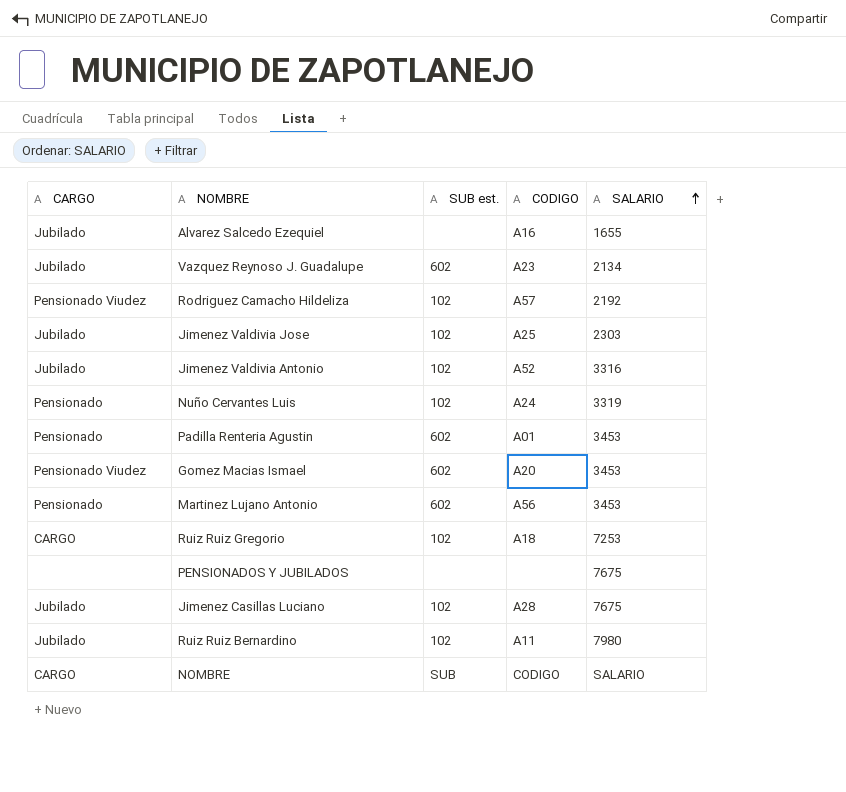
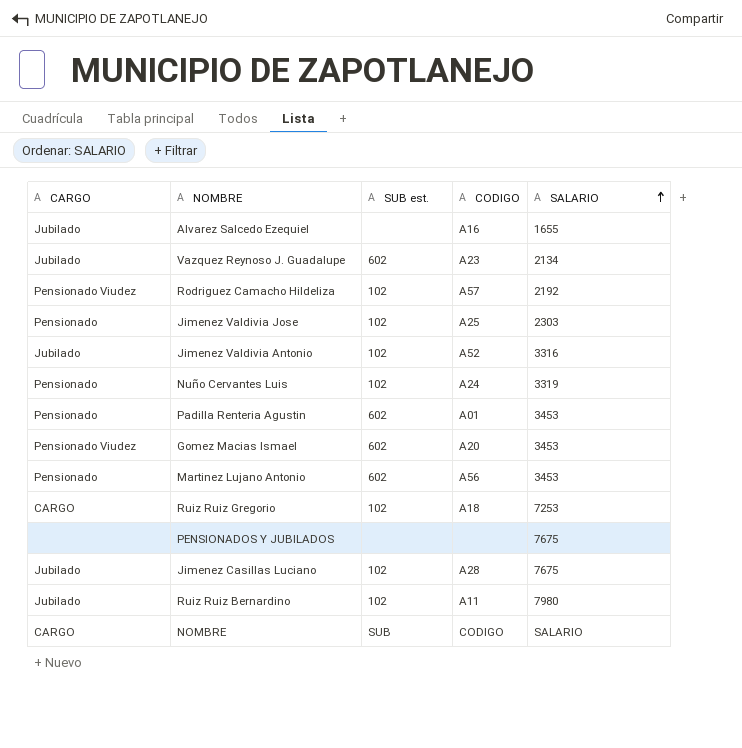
Jimenez Valdivia Jose | CARGO: Jubilado -> Pensionado

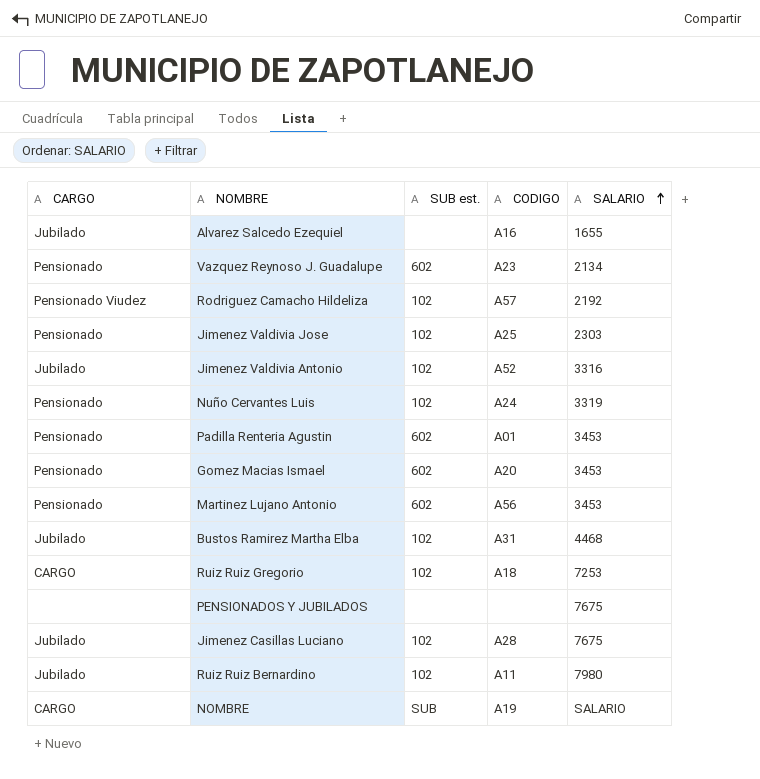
Vazquez Reynoso J. Guadalupe | CARGO: Jubilado -> Pensionado
Gomez Macias Ismael | CARGO: Pensionado Viudez -> Pensionado
row Bustos Ramirez Martha Elba: none -> Jubilado | 102 | A31 | 4468
NOMBRE | CODIGO: CODIGO -> A19

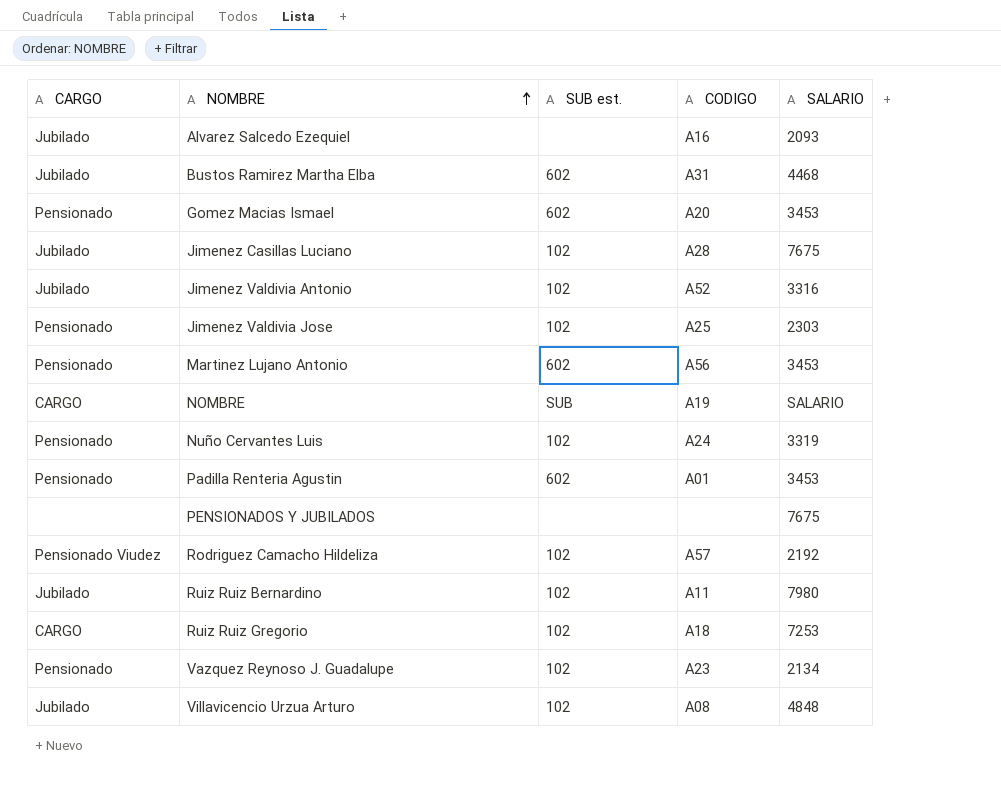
row order: SALARIO ascending -> NOMBRE ascending
Alvarez Salcedo Ezequiel | SALARIO: 1655 -> 2093
Bustos Ramirez Martha Elba | SUB est.: 102 -> 602
Vazquez Reynoso J. Guadalupe | SUB est.: 602 -> 102
row Villavicencio Urzua Arturo: none -> Jubilado | 102 | A08 | 4848

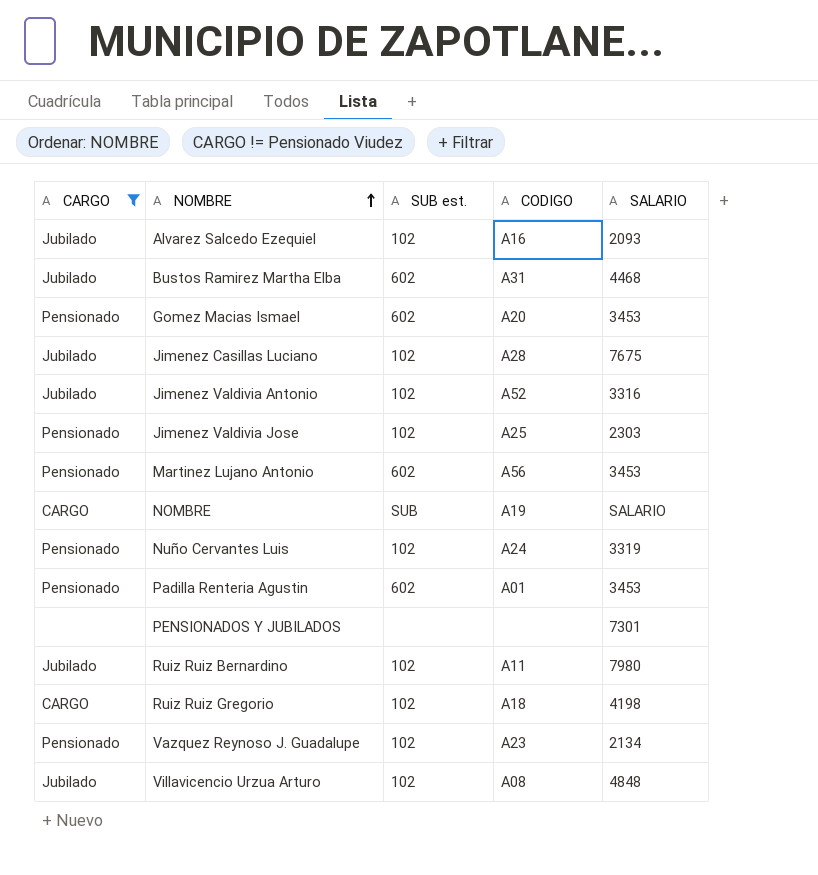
filter: none -> CARGO != Pensionado Viudez
Alvarez Salcedo Ezequiel | SUB est.: none -> 102
PENSIONADOS Y JUBILADOS | SALARIO: 7675 -> 7301
Ruiz Ruiz Gregorio | SALARIO: 7253 -> 4198

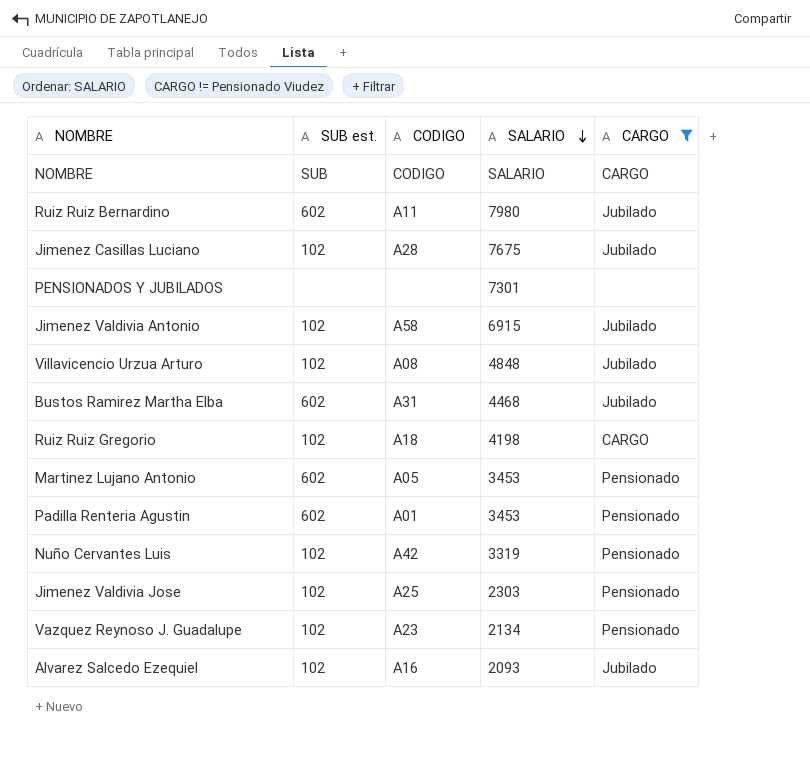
row order: NOMBRE ascending -> SALARIO descending
column CARGO | position: 1 -> 5
row Gomez Macias Ismael: Pensionado | 602 | A20 | 3453 -> none
NOMBRE | CODIGO: A19 -> CODIGO
Ruiz Ruiz Bernardino | SUB est.: 102 -> 602
Jimenez Valdivia Antonio | CODIGO: A52 -> A58
Jimenez Valdivia Antonio | SALARIO: 3316 -> 6915
Martinez Lujano Antonio | CODIGO: A56 -> A05
Nuño Cervantes Luis | CODIGO: A24 -> A42

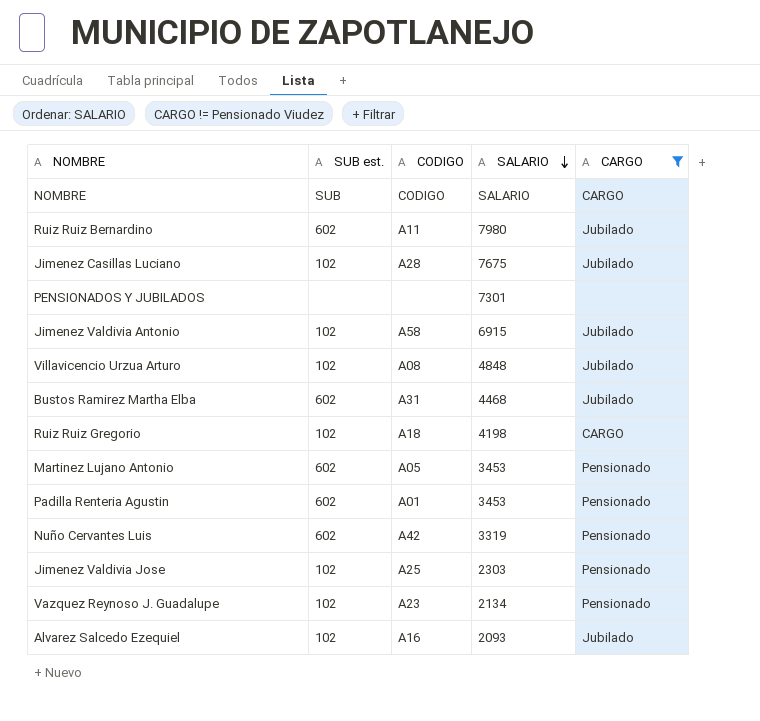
Nuño Cervantes Luis | SUB est.: 102 -> 602

